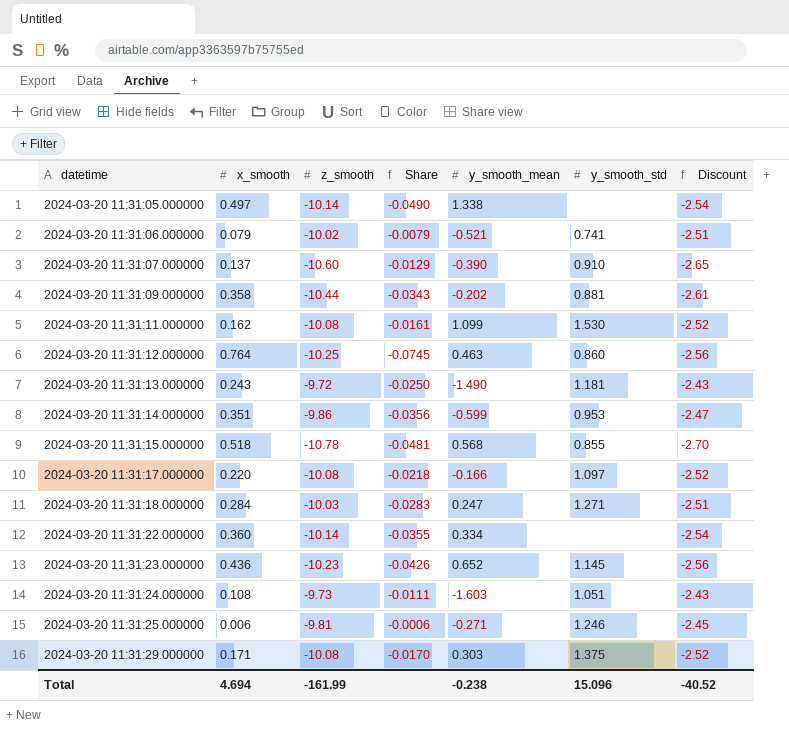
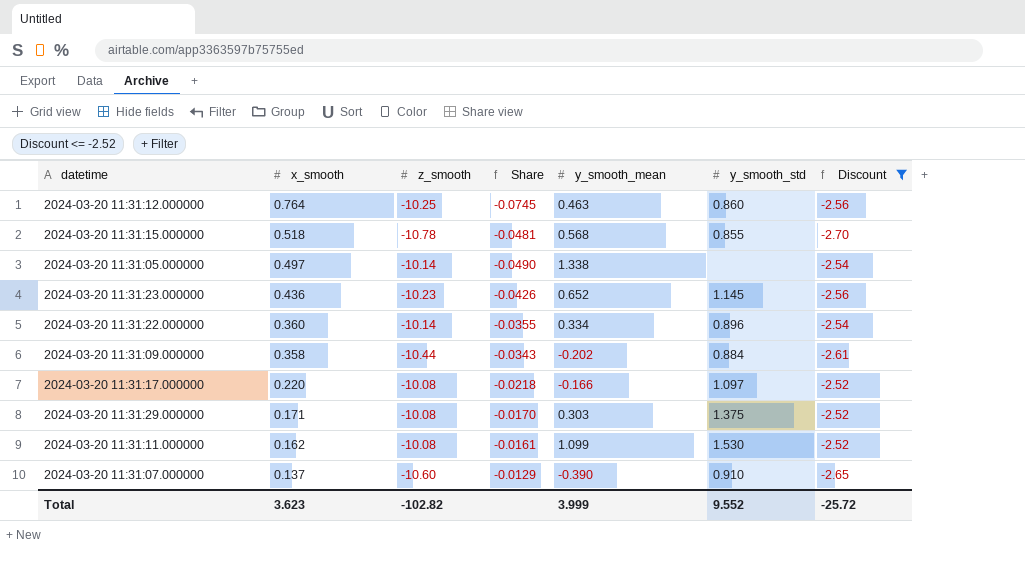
filter: none -> Discount <= -2.52
row order: datetime ascending -> x_smooth descending
2024-03-20 11:31:22.000000 | y_smooth_std: none -> 0.896
2024-03-20 11:31:09.000000 | y_smooth_std: 0.881 -> 0.884
Total | x_smooth: 4.694 -> 3.623
Total | z_smooth: -161.99 -> -102.82
Total | y_smooth_mean: -0.238 -> 3.999
Total | y_smooth_std: 15.096 -> 9.552
Total | Discount: -40.52 -> -25.72

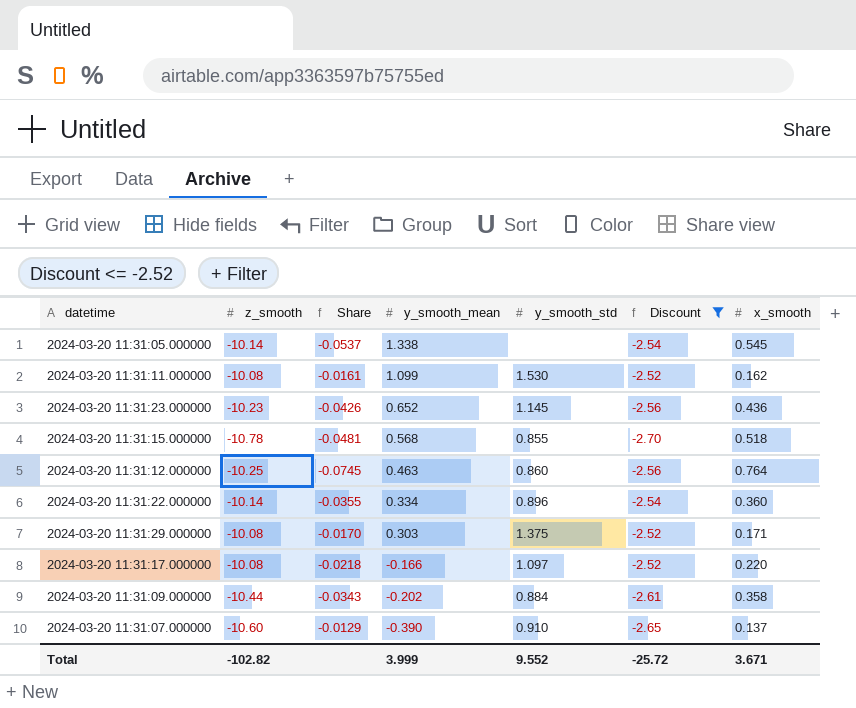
row order: x_smooth descending -> y_smooth_mean descending
column x_smooth | position: 2 -> 7
2024-03-20 11:31:05.000000 | Share: -0.0490 -> -0.0537
2024-03-20 11:31:05.000000 | x_smooth: 0.497 -> 0.545
Total | x_smooth: 3.623 -> 3.671

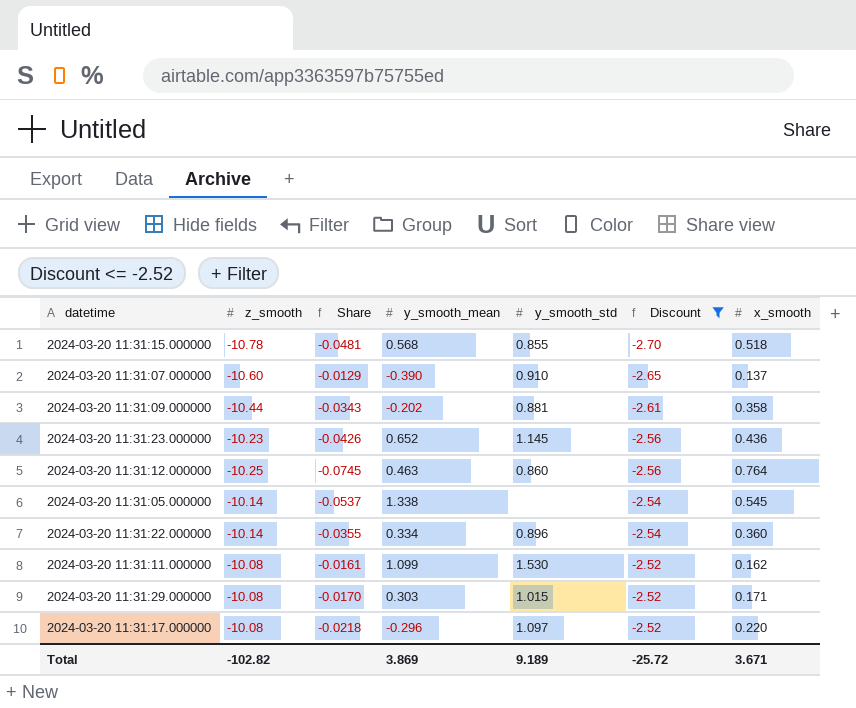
row order: y_smooth_mean descending -> Discount ascending
2024-03-20 11:31:09.000000 | y_smooth_std: 0.884 -> 0.881
2024-03-20 11:31:29.000000 | y_smooth_std: 1.375 -> 1.015
2024-03-20 11:31:17.000000 | y_smooth_mean: -0.166 -> -0.296
Total | y_smooth_mean: 3.999 -> 3.869
Total | y_smooth_std: 9.552 -> 9.189

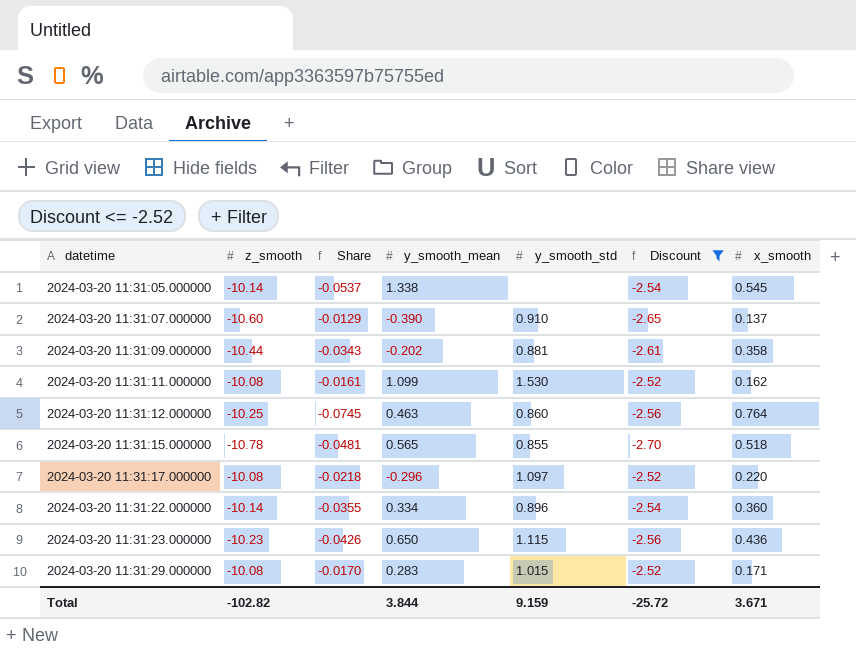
row order: Discount ascending -> datetime ascending
2024-03-20 11:31:15.000000 | y_smooth_mean: 0.568 -> 0.565
2024-03-20 11:31:23.000000 | y_smooth_mean: 0.652 -> 0.650
2024-03-20 11:31:23.000000 | y_smooth_std: 1.145 -> 1.115
2024-03-20 11:31:29.000000 | y_smooth_mean: 0.303 -> 0.283
Total | y_smooth_mean: 3.869 -> 3.844
Total | y_smooth_std: 9.189 -> 9.159

